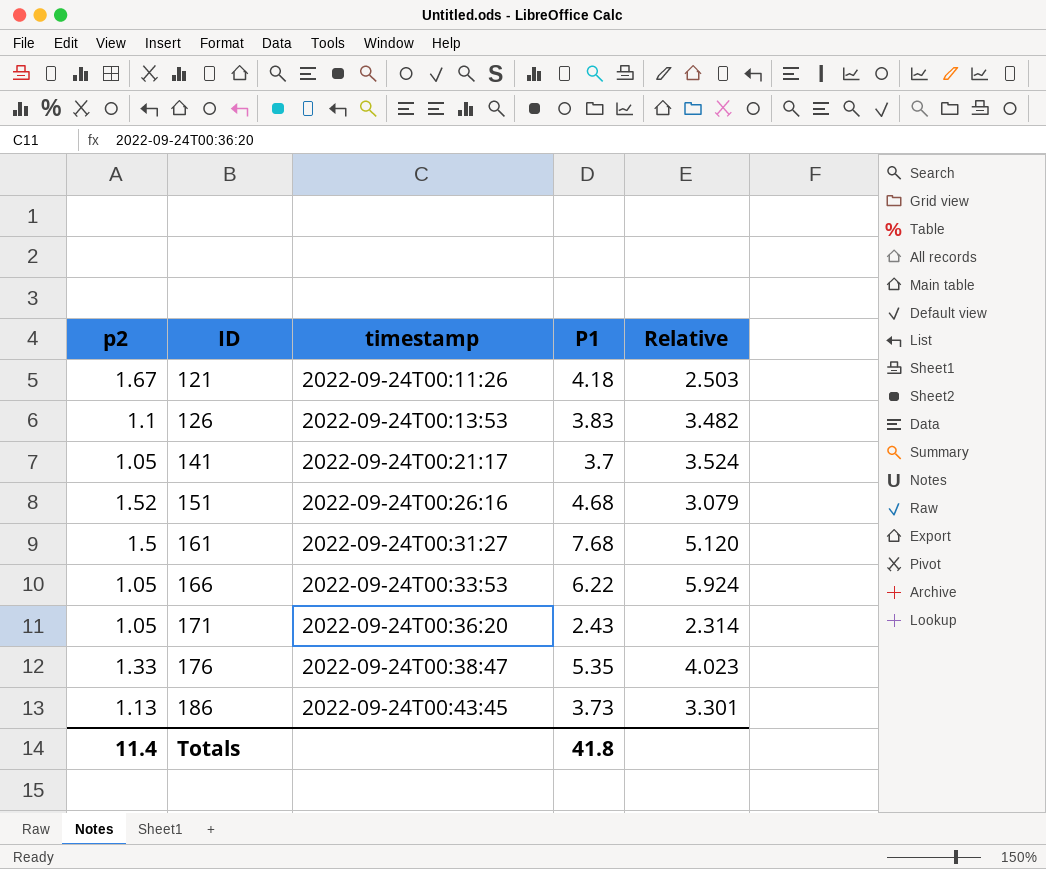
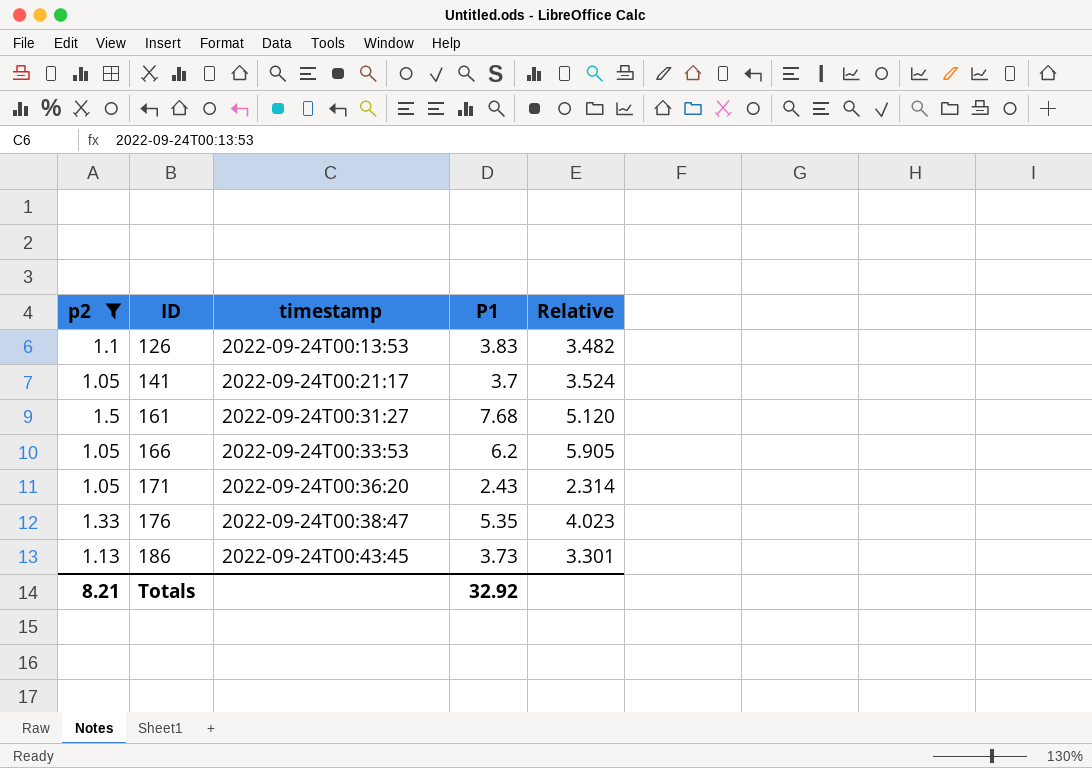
filter: none -> p2 <= 1.5
166 | P1: 6.22 -> 6.2
166 | Relative: 5.924 -> 5.905
Totals | p2: 11.4 -> 8.21
Totals | P1: 41.8 -> 32.92

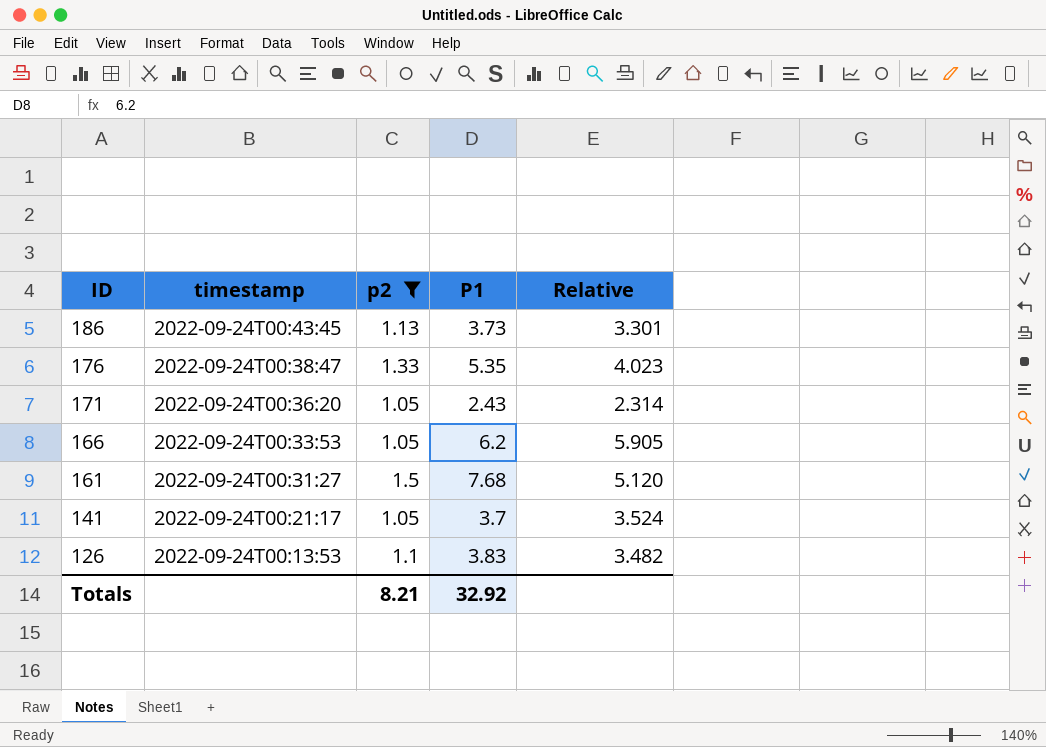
row order: ID ascending -> ID descending
column p2 | position: 1 -> 3

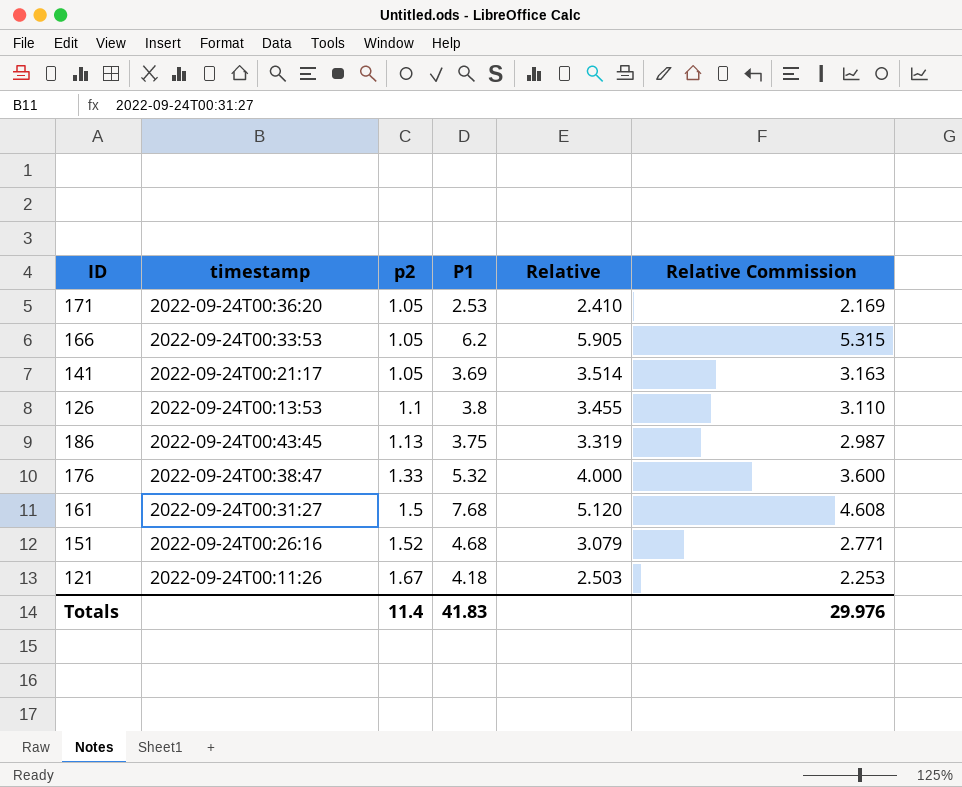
filter: p2 <= 1.5 -> none
row order: ID descending -> p2 ascending
column Relative Commission | formula: none -> [Relative] * 0.9
171 | P1: 2.43 -> 2.53
171 | Relative: 2.314 -> 2.410
141 | P1: 3.7 -> 3.69
141 | Relative: 3.524 -> 3.514
126 | P1: 3.83 -> 3.8
126 | Relative: 3.482 -> 3.455
186 | P1: 3.73 -> 3.75
186 | Relative: 3.301 -> 3.319
176 | P1: 5.35 -> 5.32
176 | Relative: 4.023 -> 4.000
Totals | p2: 8.21 -> 11.4
Totals | P1: 32.92 -> 41.83

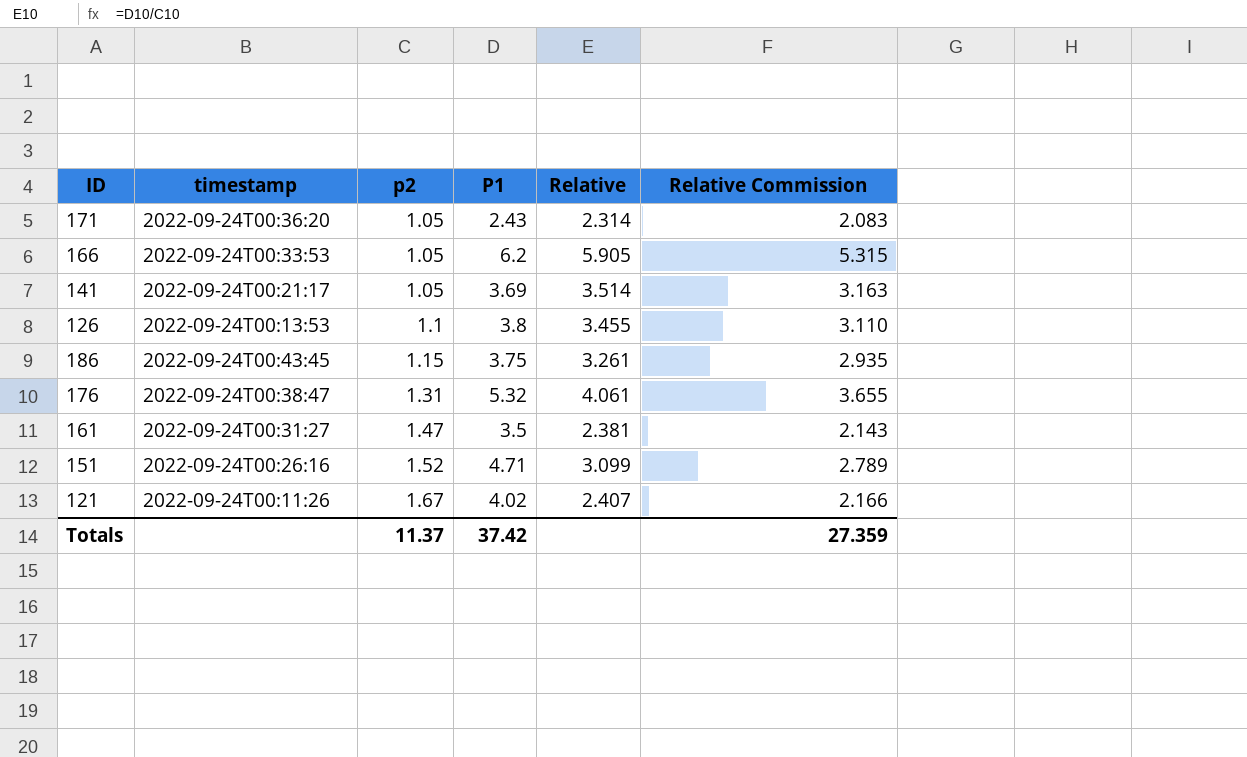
171 | P1: 2.53 -> 2.43
171 | Relative: 2.410 -> 2.314
171 | Relative Commission: 2.169 -> 2.083
186 | p2: 1.13 -> 1.15
186 | Relative: 3.319 -> 3.261
186 | Relative Commission: 2.987 -> 2.935
176 | p2: 1.33 -> 1.31
176 | Relative: 4.000 -> 4.061
176 | Relative Commission: 3.600 -> 3.655
161 | p2: 1.5 -> 1.47
161 | P1: 7.68 -> 3.5
161 | Relative: 5.120 -> 2.381
161 | Relative Commission: 4.608 -> 2.143
151 | P1: 4.68 -> 4.71
151 | Relative: 3.079 -> 3.099
151 | Relative Commission: 2.771 -> 2.789
121 | P1: 4.18 -> 4.02
121 | Relative: 2.503 -> 2.407
121 | Relative Commission: 2.253 -> 2.166
Totals | p2: 11.4 -> 11.37
Totals | P1: 41.83 -> 37.42
Totals | Relative Commission: 29.976 -> 27.359

